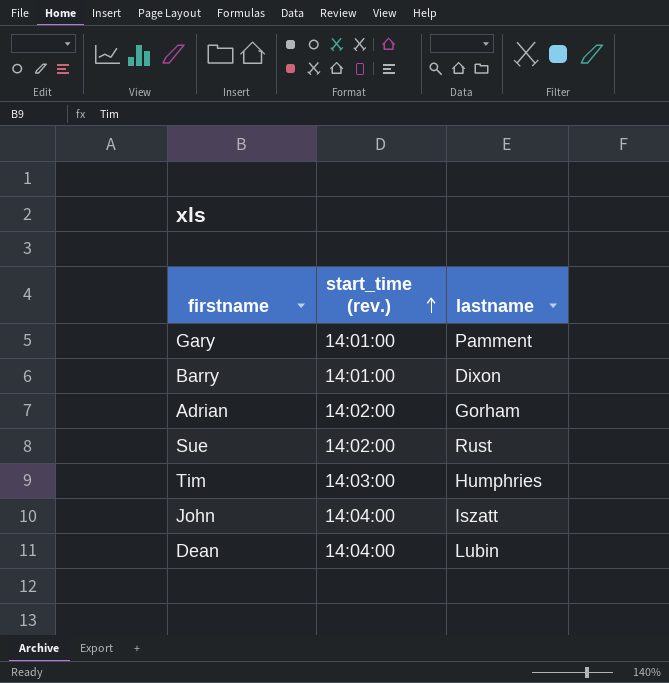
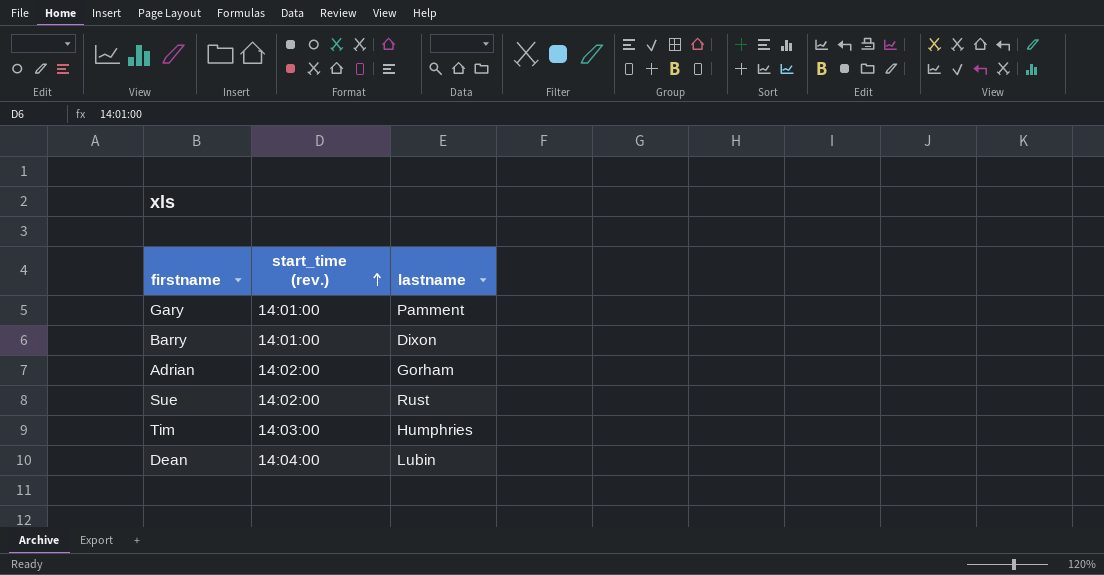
row John: 14:04:00 | Iszatt -> none

